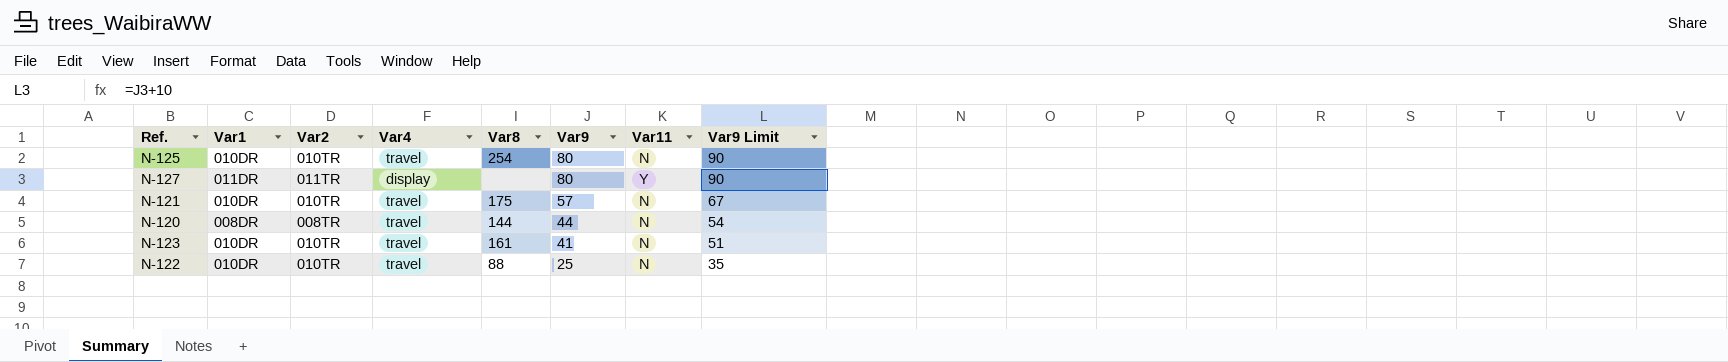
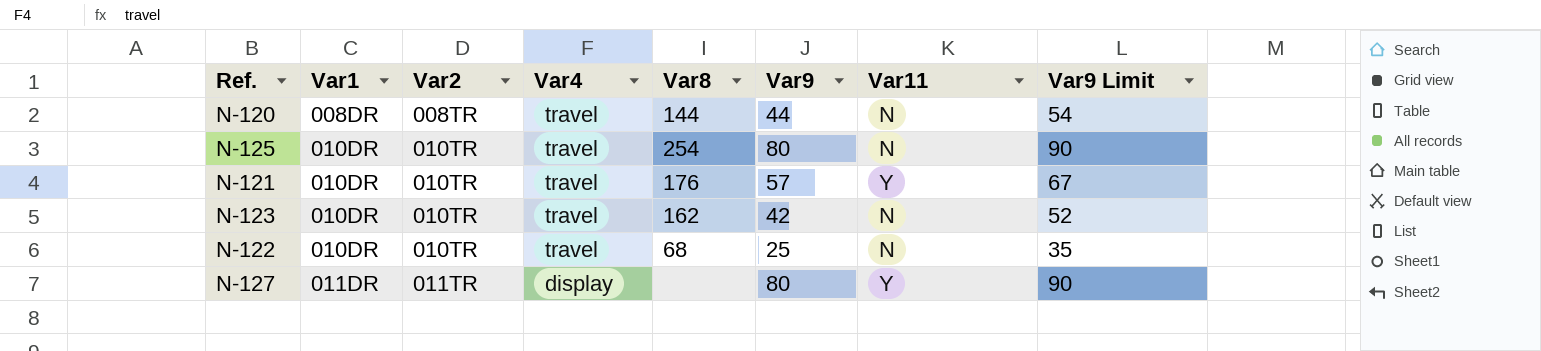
row order: Var9 descending -> Var1 ascending
N-121 | Var8: 175 -> 176
N-121 | Var11: N -> Y
N-123 | Var8: 161 -> 162
N-123 | Var9: 41 -> 42
N-123 | Var9 Limit: 51 -> 52
N-122 | Var8: 88 -> 68

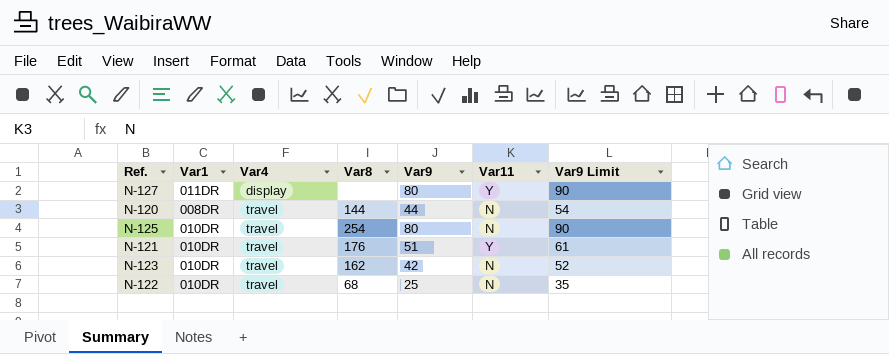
row order: Var1 ascending -> Var4 ascending
column Var2 | position: 3 -> none
N-121 | Var9: 57 -> 51
N-121 | Var9 Limit: 67 -> 61

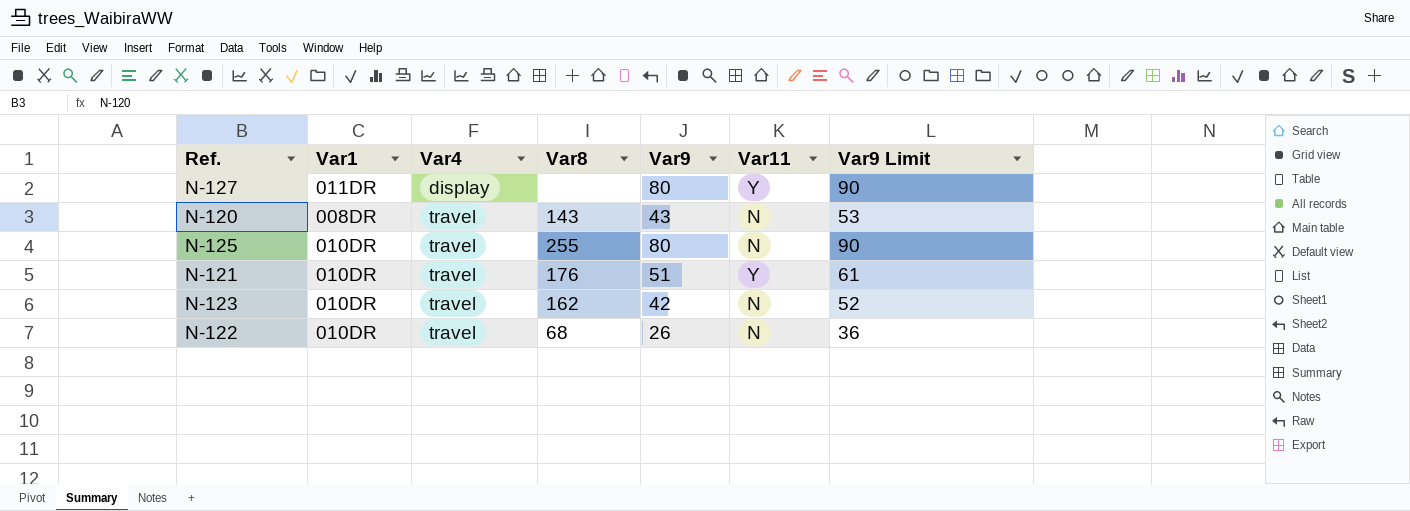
N-120 | Var8: 144 -> 143
N-120 | Var9: 44 -> 43
N-120 | Var9 Limit: 54 -> 53
N-125 | Var8: 254 -> 255
N-122 | Var9: 25 -> 26
N-122 | Var9 Limit: 35 -> 36

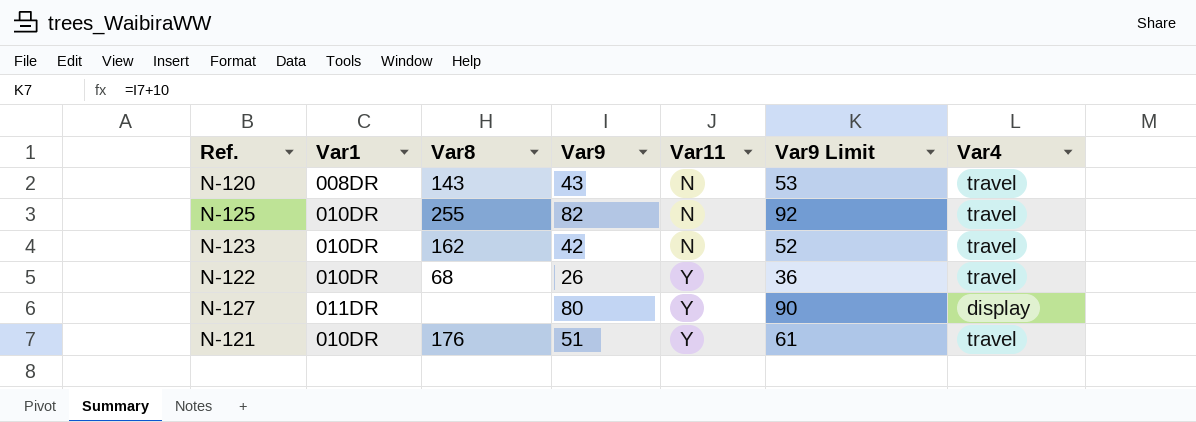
row order: Var4 ascending -> Var11 ascending
column Var4 | position: 3 -> 7
N-125 | Var9: 80 -> 82
N-125 | Var9 Limit: 90 -> 92
N-122 | Var11: N -> Y

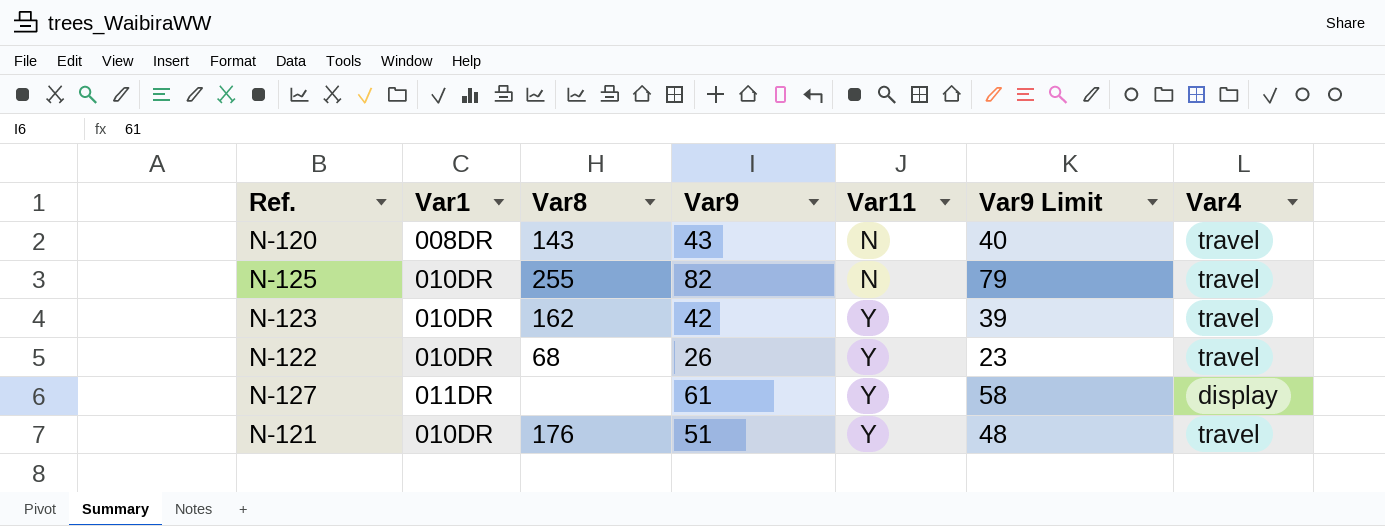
column Var9 Limit | formula: [Var9] + 10 -> [Var9] - 3
N-123 | Var11: N -> Y
N-127 | Var9: 80 -> 61

